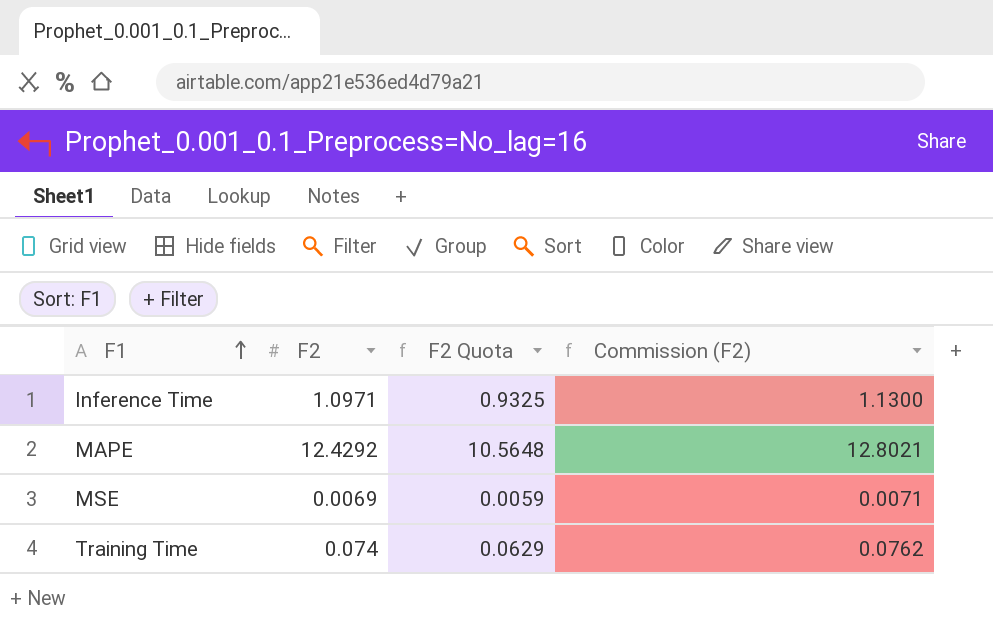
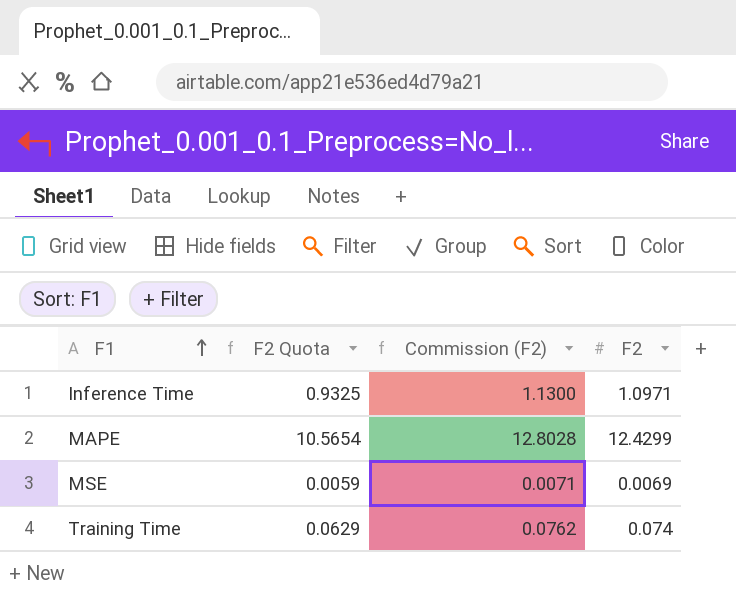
column F2 | position: 2 -> 4
MAPE | F2 Quota: 10.5648 -> 10.5654
MAPE | Commission (F2): 12.8021 -> 12.8028
MAPE | F2: 12.4292 -> 12.4299

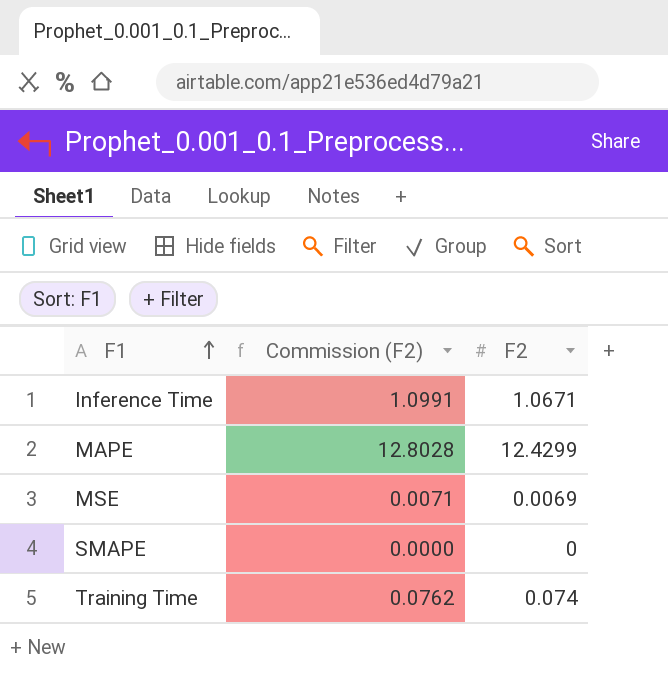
column F2 Quota | formula: [F2] * 0.85 -> none
Inference Time | Commission (F2): 1.1300 -> 1.0991
Inference Time | F2: 1.0971 -> 1.0671
row SMAPE: none -> 0.0000 | 0

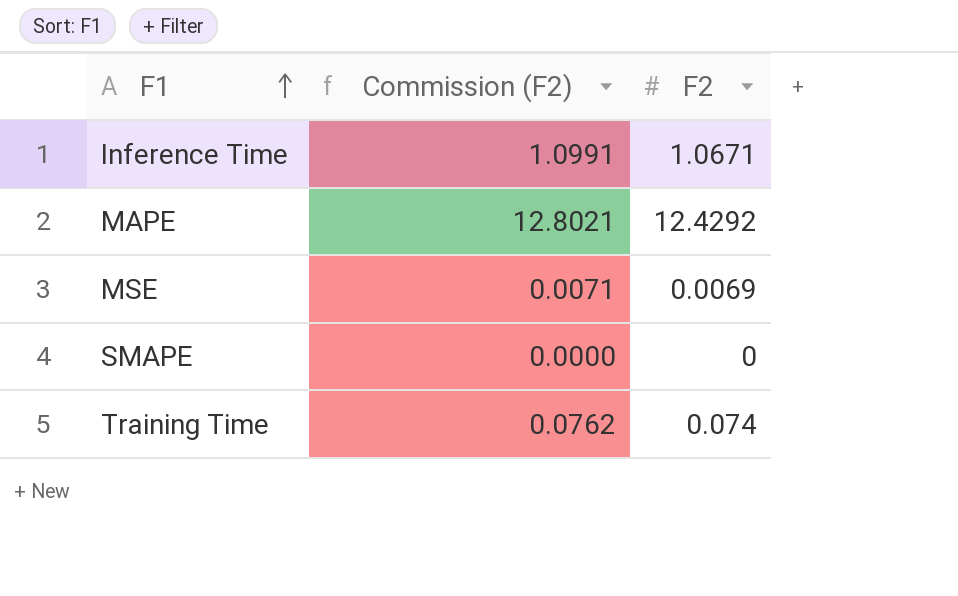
MAPE | Commission (F2): 12.8028 -> 12.8021
MAPE | F2: 12.4299 -> 12.4292

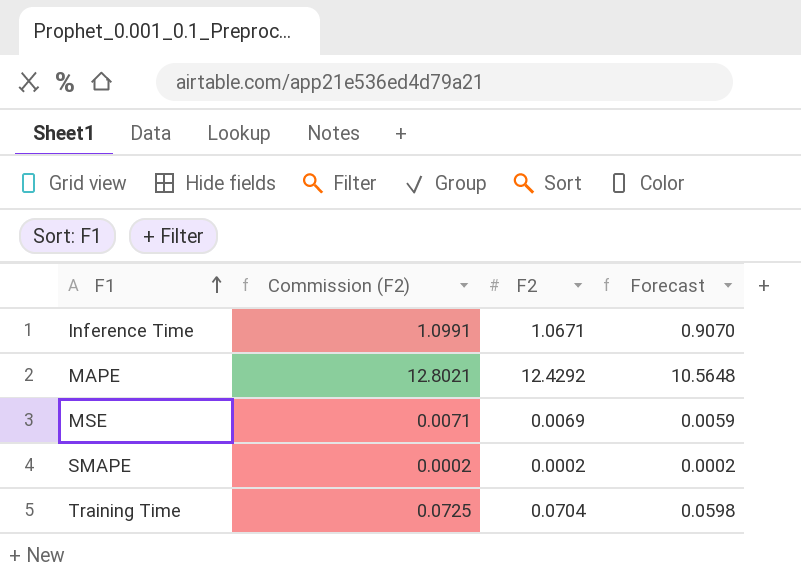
column Forecast | formula: none -> [F2] * 0.85
SMAPE | Commission (F2): 0.0000 -> 0.0002
SMAPE | F2: 0 -> 0.0002
Training Time | Commission (F2): 0.0762 -> 0.0725
Training Time | F2: 0.074 -> 0.0704

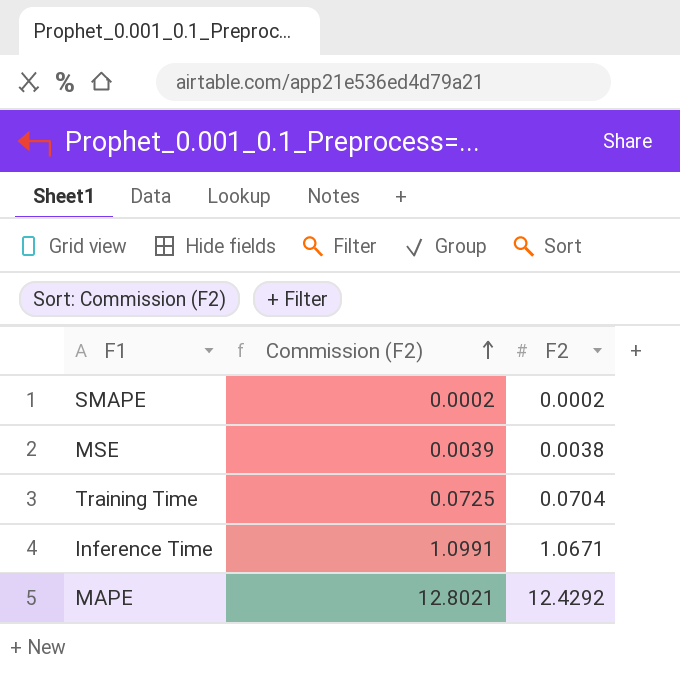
row order: F1 ascending -> Commission (F2) ascending
column Forecast | formula: [F2] * 0.85 -> none
MSE | Commission (F2): 0.0071 -> 0.0039
MSE | F2: 0.0069 -> 0.0038

